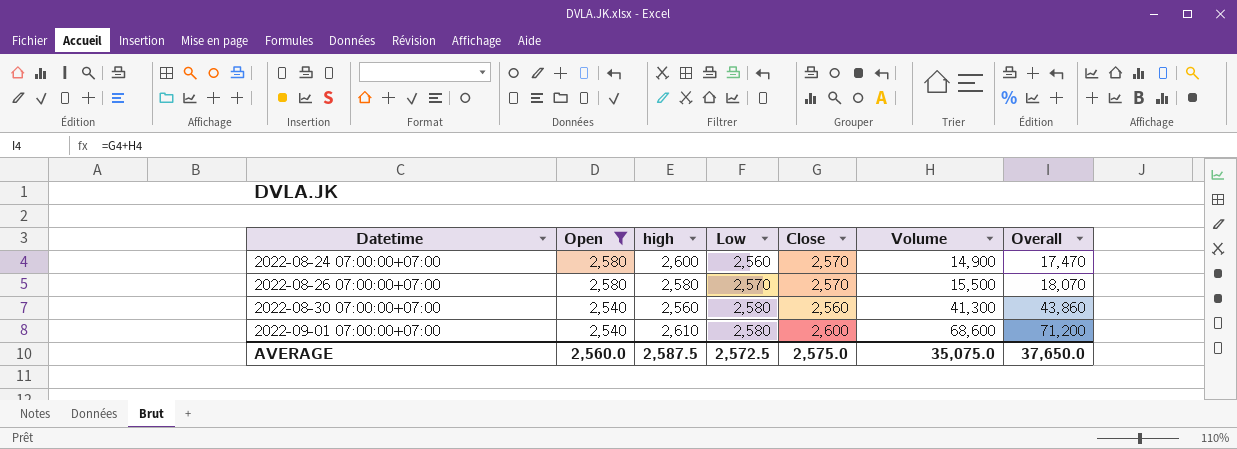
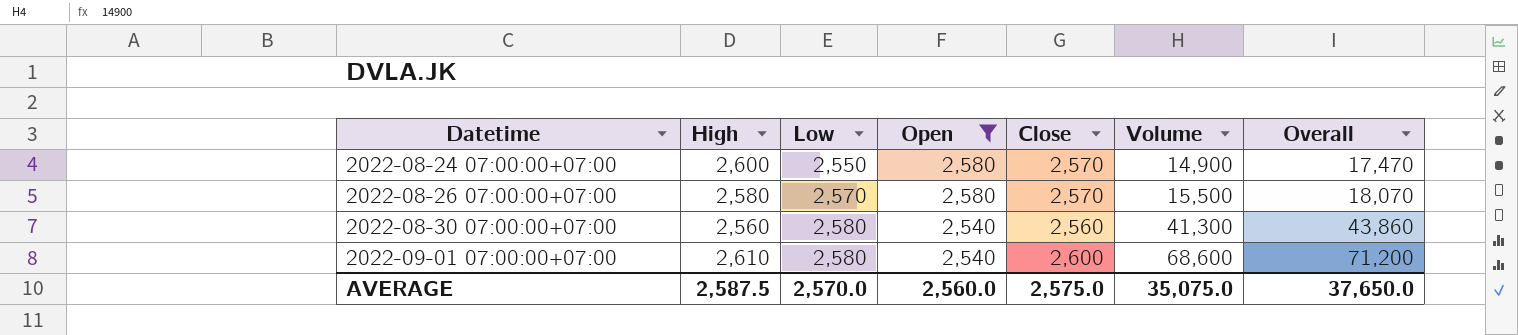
column name: high -> High
column Open | position: 2 -> 4
2022-08-24 07:00:00+07:00 | Low: 2,560 -> 2,550
AVERAGE | Low: 2,572.5 -> 2,570.0

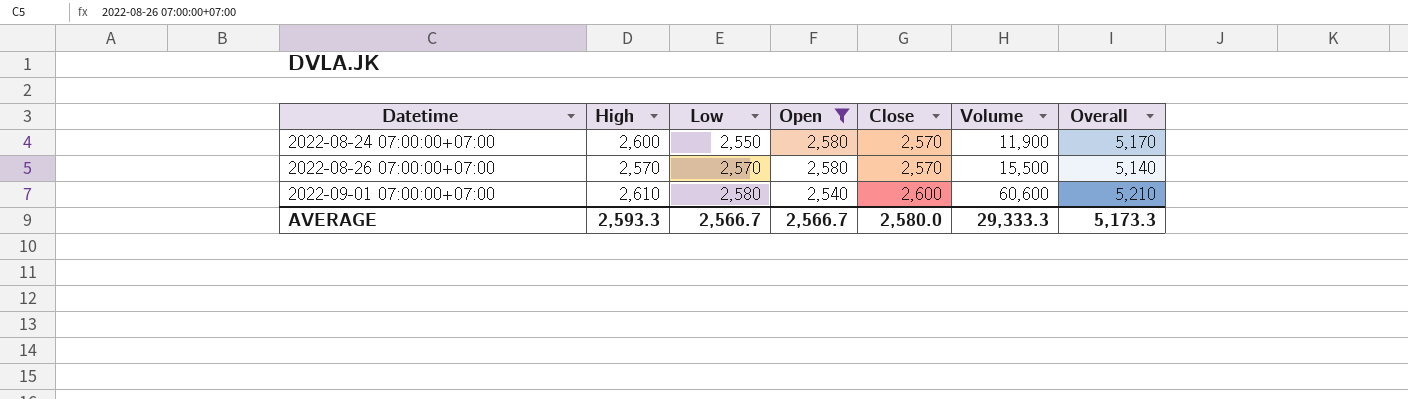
column Overall | formula: [Close] + [Volume] -> [High] + [Close]
row 2022-08-30 07:00:00+07:00: 2,560 | 2,580 | 2,540 | 2,560 | 41,300 | 43,860 -> none
2022-08-24 07:00:00+07:00 | Volume: 14,900 -> 11,900
2022-08-26 07:00:00+07:00 | High: 2,580 -> 2,570
2022-09-01 07:00:00+07:00 | Volume: 68,600 -> 60,600
AVERAGE | High: 2,587.5 -> 2,593.3
AVERAGE | Low: 2,570.0 -> 2,566.7
AVERAGE | Open: 2,560.0 -> 2,566.7
AVERAGE | Close: 2,575.0 -> 2,580.0
AVERAGE | Volume: 35,075.0 -> 29,333.3
AVERAGE | Overall: 37,650.0 -> 5,173.3

